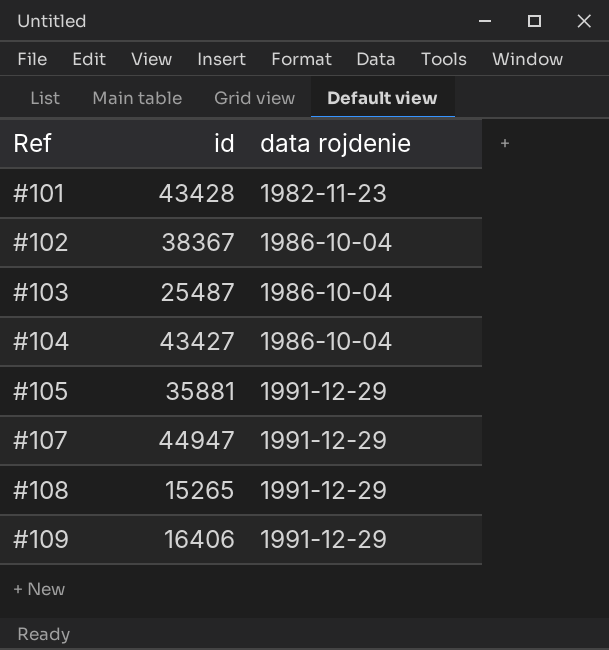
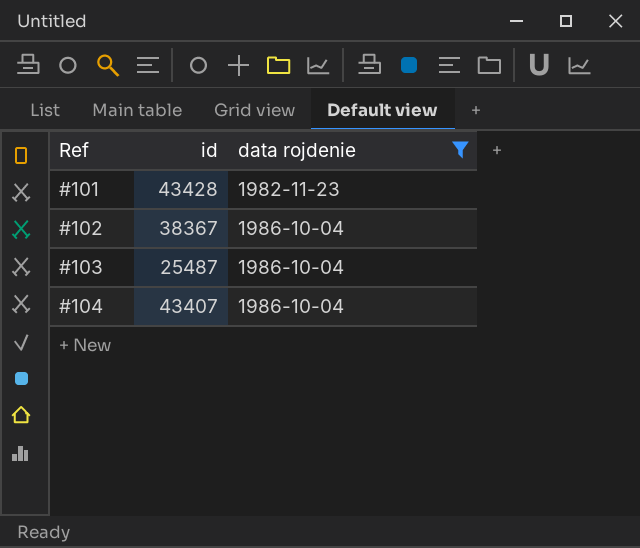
filter: none -> data rojdenie != 1991-12-29
#104 | id: 43427 -> 43407

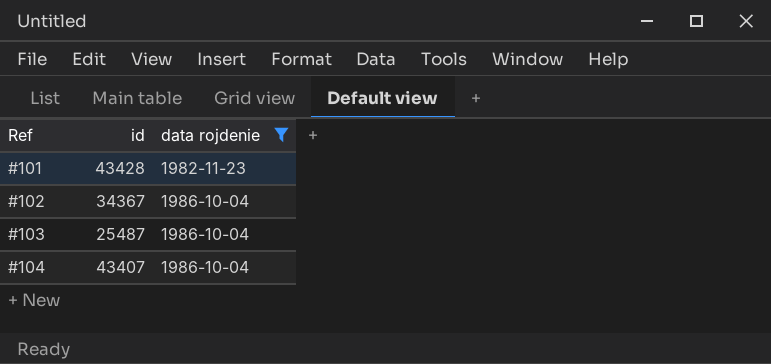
#102 | id: 38367 -> 34367

